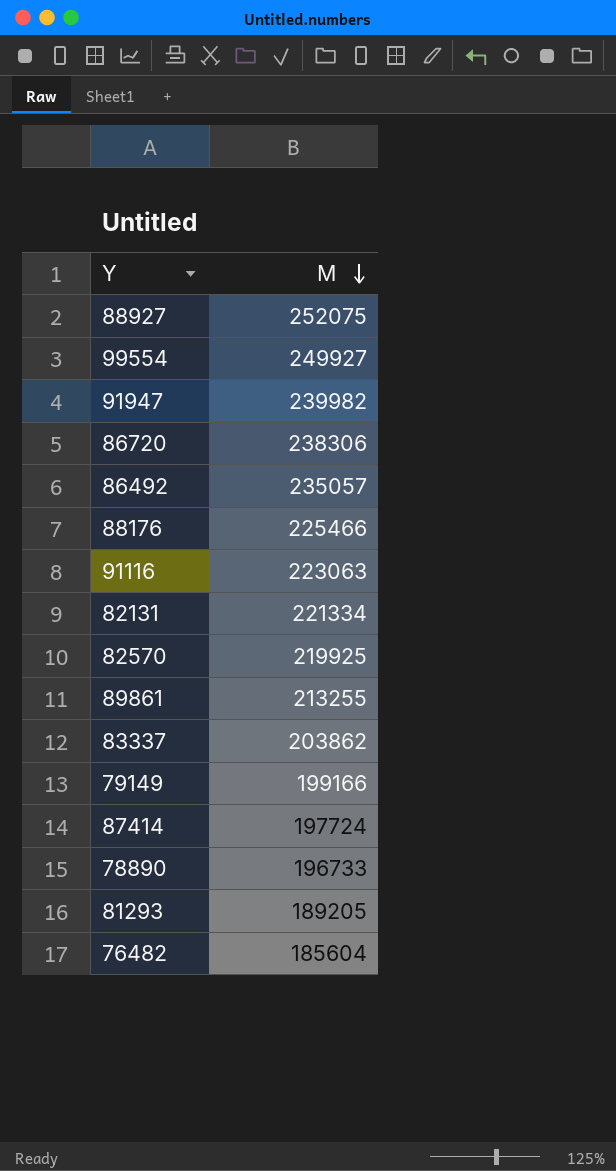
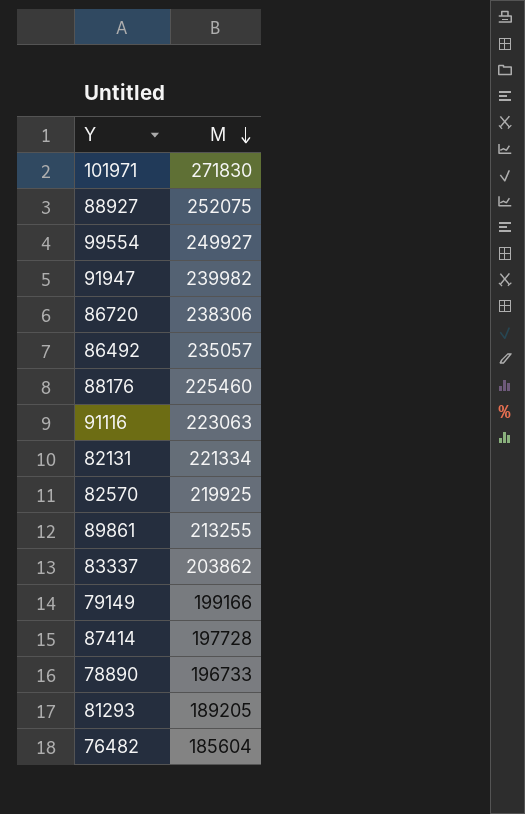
row 101971: none -> 271830
88176 | M: 225466 -> 225460
87414 | M: 197724 -> 197728

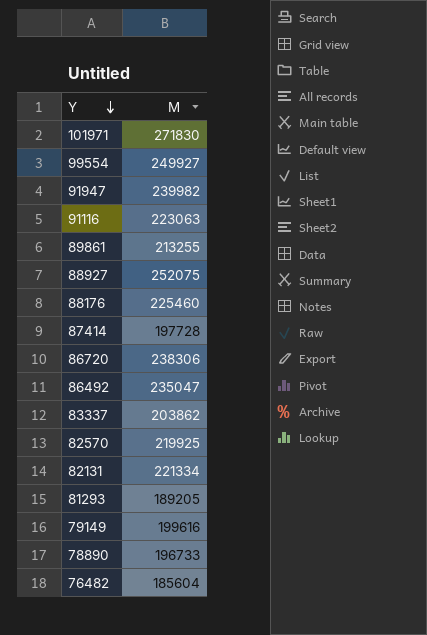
row order: M descending -> Y descending
86492 | M: 235057 -> 235047
79149 | M: 199166 -> 199616

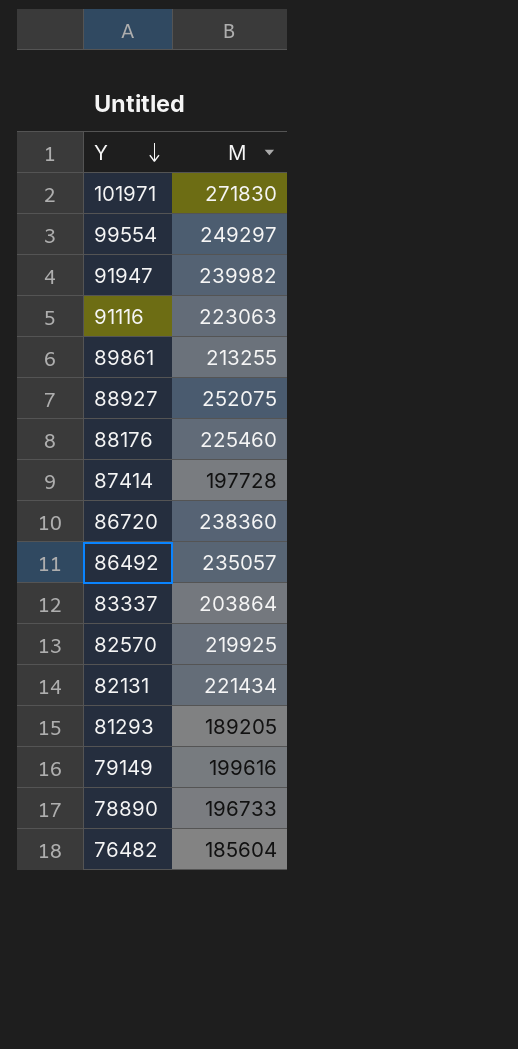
99554 | M: 249927 -> 249297
86720 | M: 238306 -> 238360
86492 | M: 235047 -> 235057
83337 | M: 203862 -> 203864
82131 | M: 221334 -> 221434

